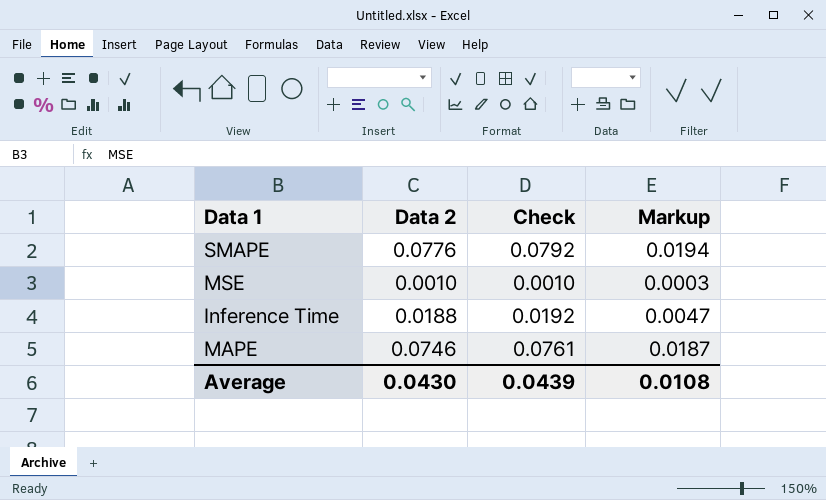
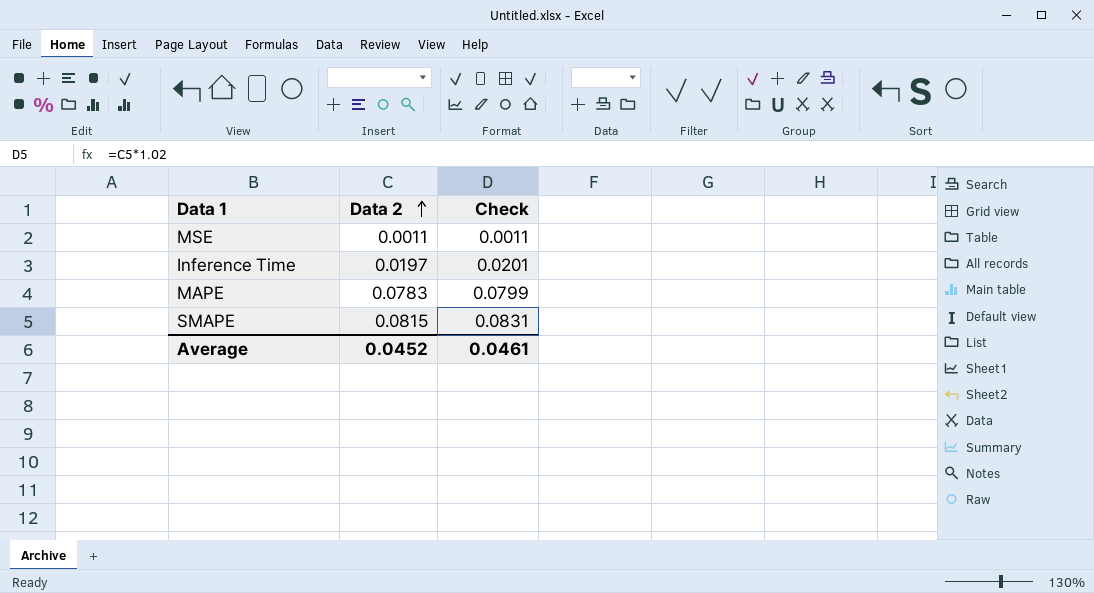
row order: none -> Data 2 ascending
column Markup | formula: [Data 2] * 0.25 -> none
MSE | Data 2: 0.0010 -> 0.0011
MSE | Check: 0.0010 -> 0.0011
Inference Time | Data 2: 0.0188 -> 0.0197
Inference Time | Check: 0.0192 -> 0.0201
MAPE | Data 2: 0.0746 -> 0.0783
MAPE | Check: 0.0761 -> 0.0799
SMAPE | Data 2: 0.0776 -> 0.0815
SMAPE | Check: 0.0792 -> 0.0831
Average | Data 2: 0.0430 -> 0.0452
Average | Check: 0.0439 -> 0.0461

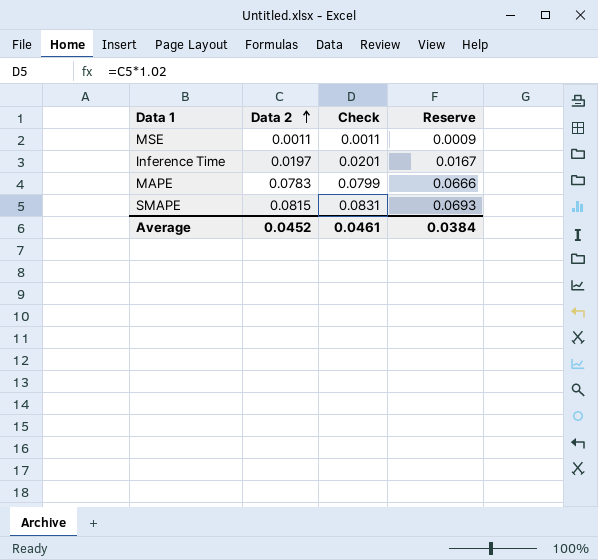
column Reserve | formula: none -> [Data 2] * 0.85

